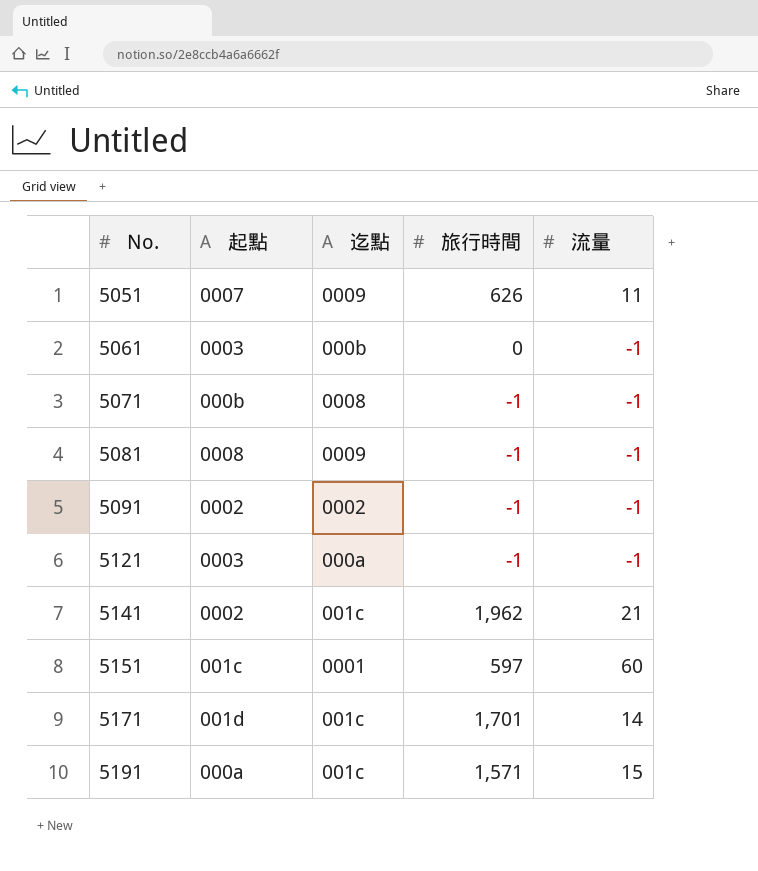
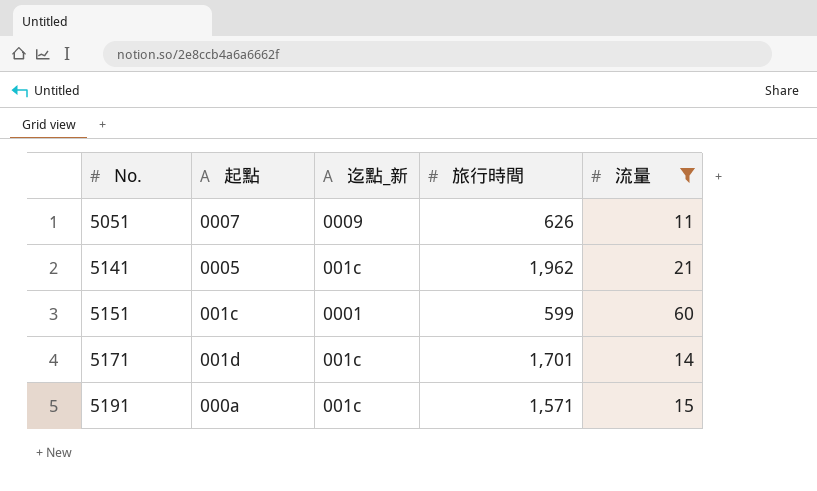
filter: none -> 流量 != -1
column name: 迄點 -> 迄點_新
5141 | 起點: 0002 -> 0005
5151 | 旅行時間: 597 -> 599

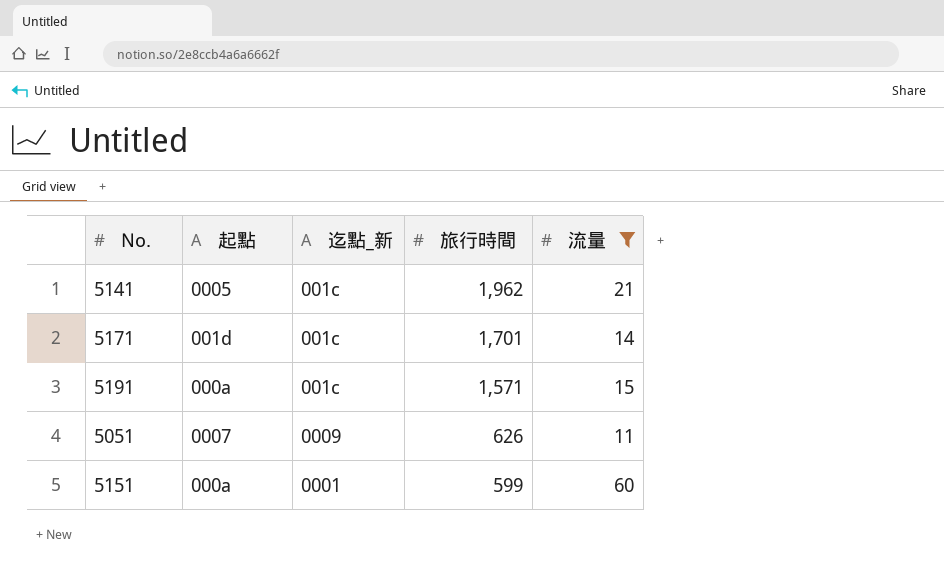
row order: No. ascending -> 旅行時間 descending
5151 | 起點: 001c -> 000a

